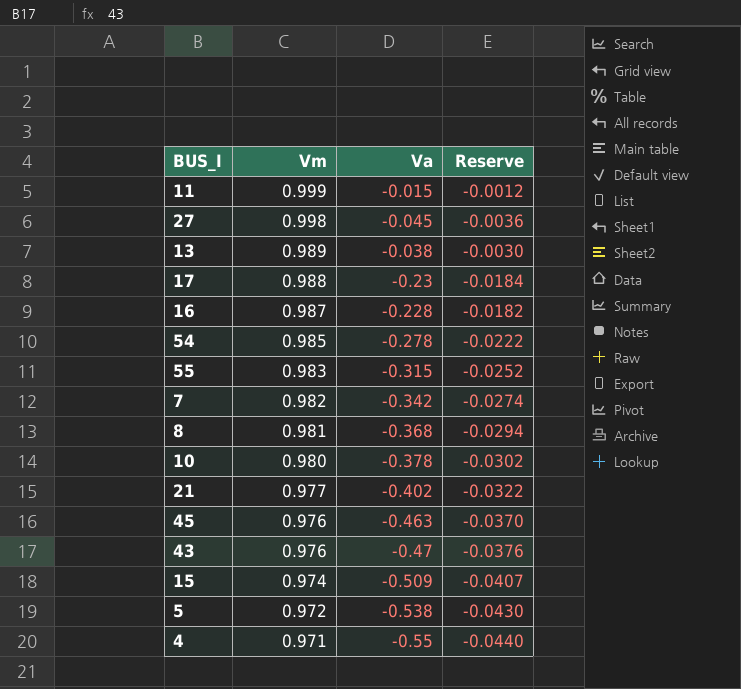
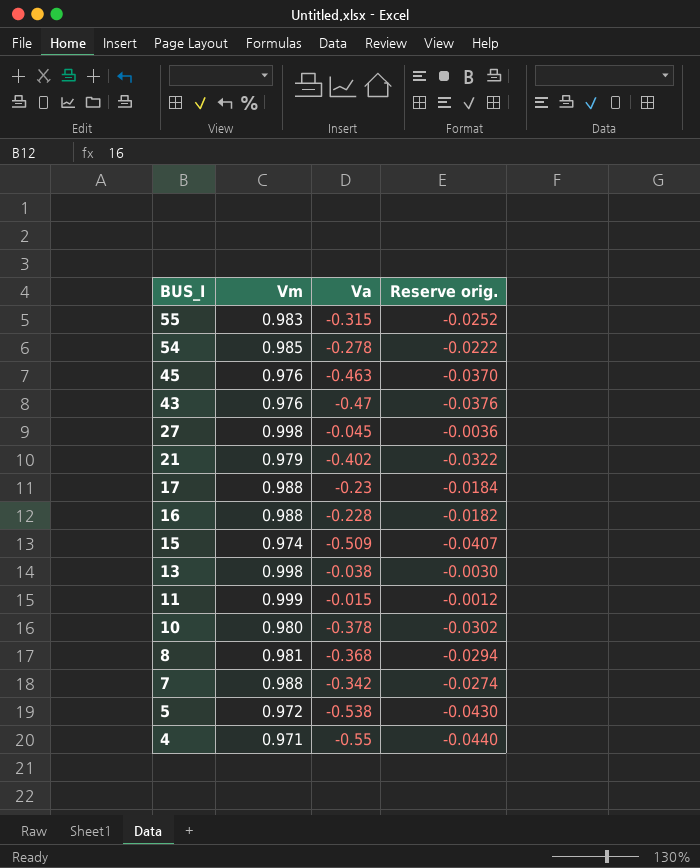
row order: Vm descending -> BUS_I descending
column name: Reserve -> Reserve orig.
21 | Vm: 0.977 -> 0.979
16 | Vm: 0.987 -> 0.988
13 | Vm: 0.989 -> 0.998
7 | Vm: 0.982 -> 0.988

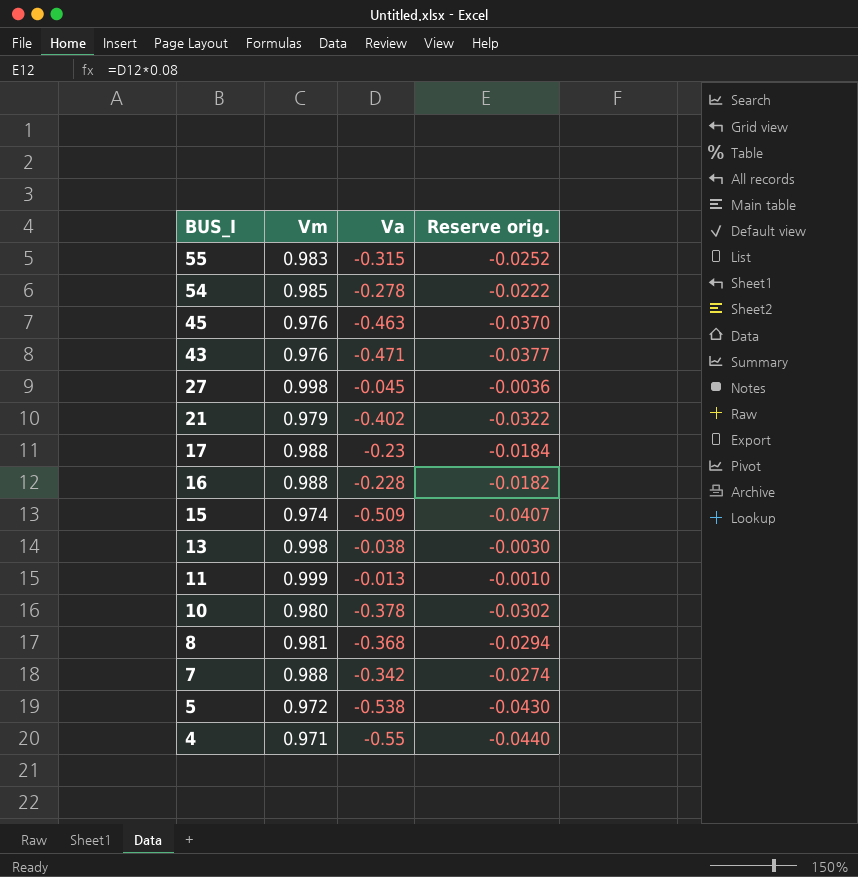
43 | Va: -0.47 -> -0.471
43 | Reserve orig.: -0.0376 -> -0.0377
11 | Va: -0.015 -> -0.013
11 | Reserve orig.: -0.0012 -> -0.0010

